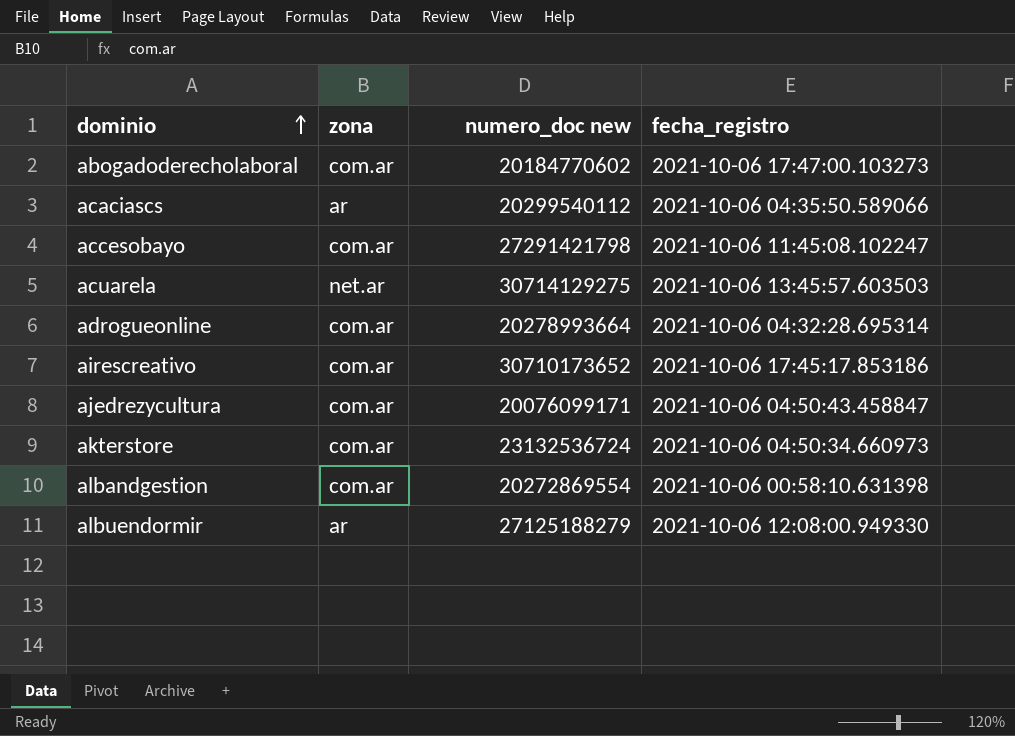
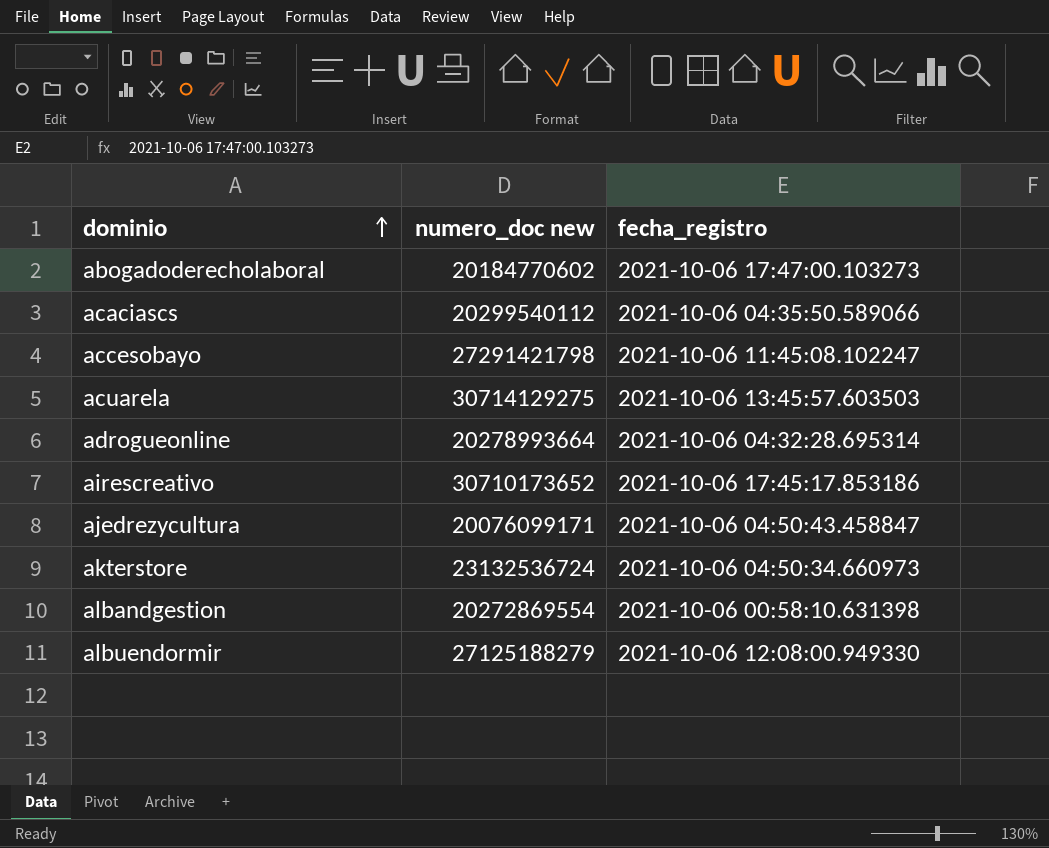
column zona | position: 2 -> none

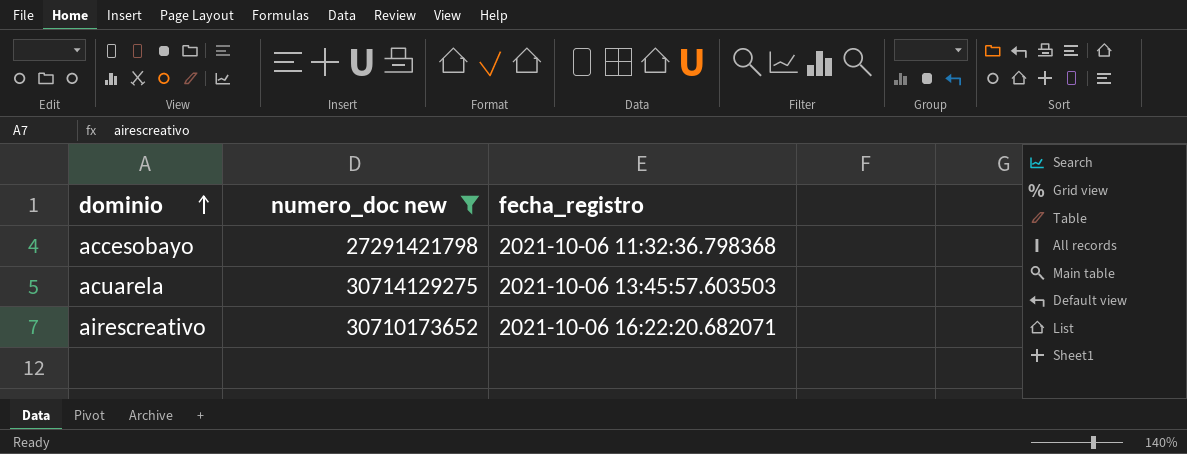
filter: none -> numero_doc new >= 27291421798
accesobayo | fecha_registro: 2021-10-06 11:45:08.102247 -> 2021-10-06 11:32:36.798368
airescreativo | fecha_registro: 2021-10-06 17:45:17.853186 -> 2021-10-06 16:22:20.682071

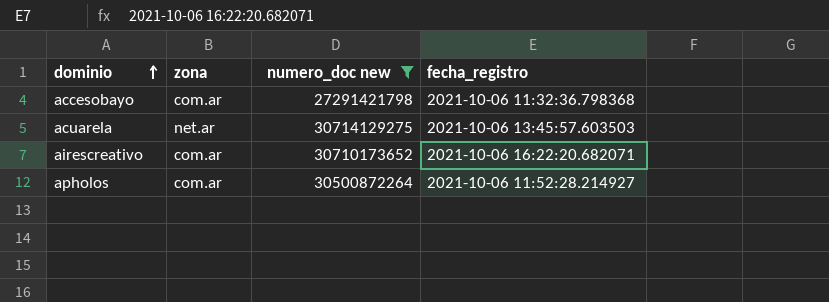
column zona | position: none -> 2
row apholos: none -> com.ar | 30500872264 | 2021-10-06 11:52:28.214927

